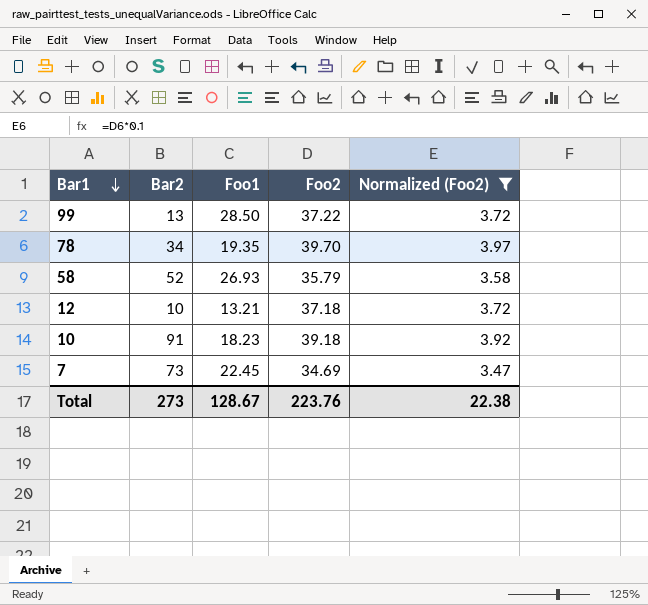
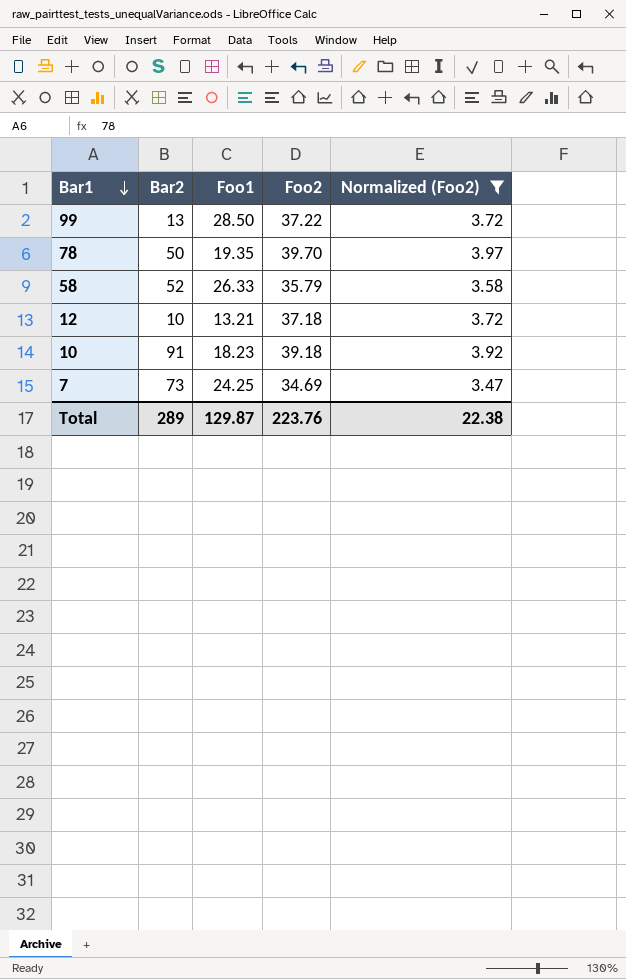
78 | Bar2: 34 -> 50
58 | Foo1: 26.93 -> 26.33
7 | Foo1: 22.45 -> 24.25
Total | Bar2: 273 -> 289
Total | Foo1: 128.67 -> 129.87

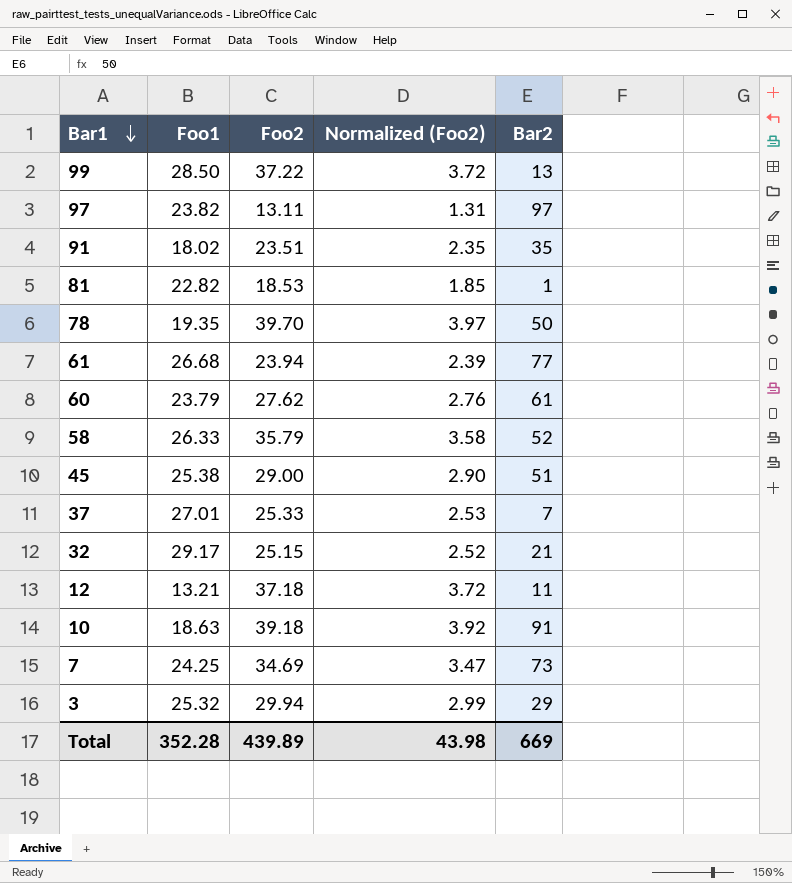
filter: Normalized (Foo2) >= 3.47 -> none
column Bar2 | position: 2 -> 5
12 | Bar2: 10 -> 11
10 | Foo1: 18.23 -> 18.63
Total | Foo1: 129.87 -> 352.28
Total | Foo2: 223.76 -> 439.89
Total | Normalized (Foo2): 22.38 -> 43.98
Total | Bar2: 289 -> 669

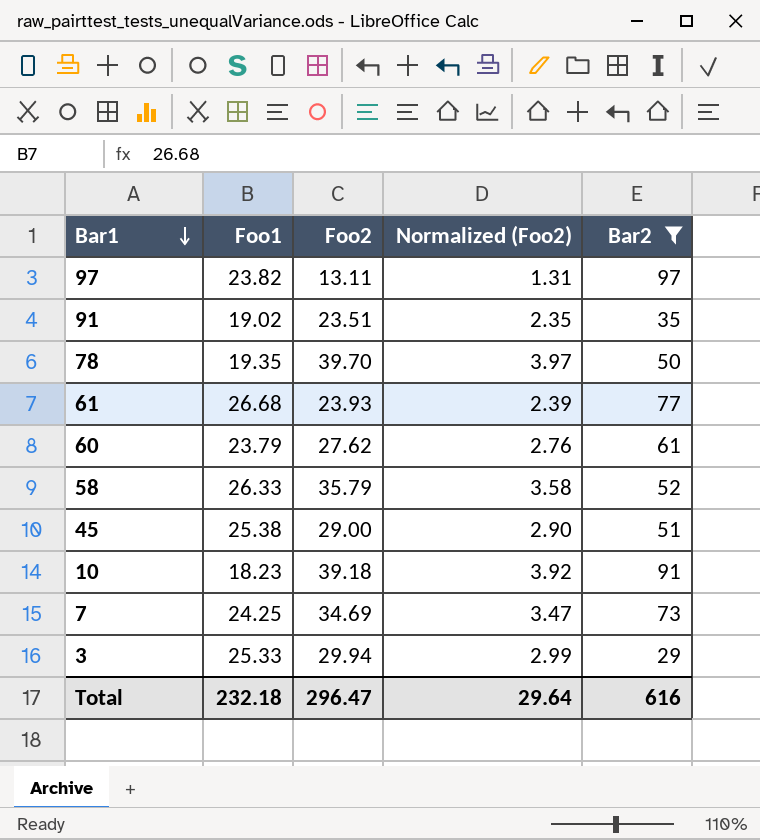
filter: none -> Bar2 >= 29
91 | Foo1: 18.02 -> 19.02
61 | Foo2: 23.94 -> 23.93
10 | Foo1: 18.63 -> 18.23
3 | Foo1: 25.32 -> 25.33
Total | Foo1: 352.28 -> 232.18
Total | Foo2: 439.89 -> 296.47
Total | Normalized (Foo2): 43.98 -> 29.64
Total | Bar2: 669 -> 616

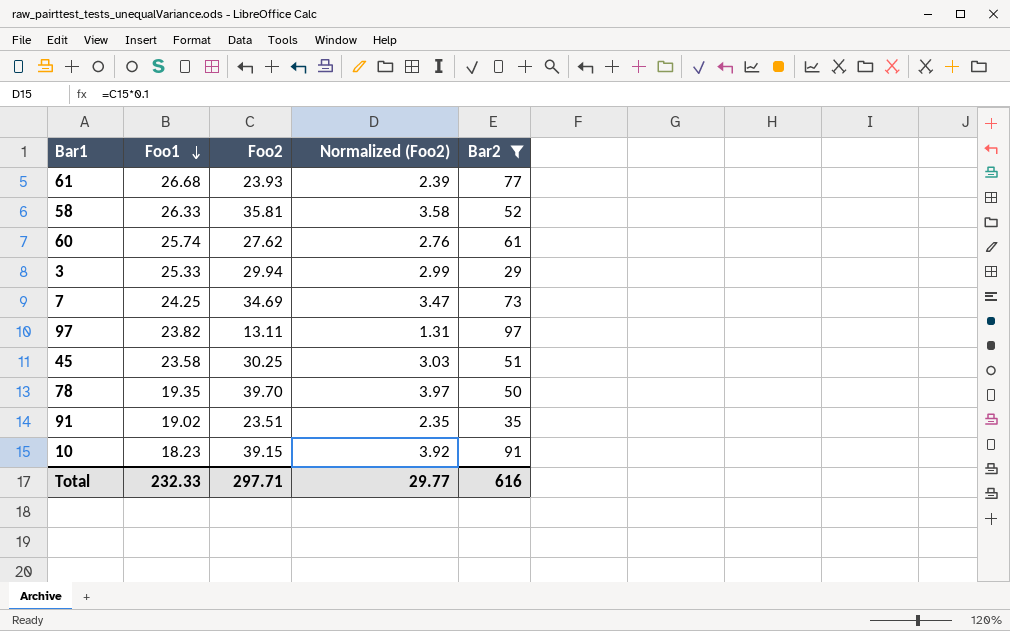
row order: Bar1 descending -> Foo1 descending
58 | Foo2: 35.79 -> 35.81
60 | Foo1: 23.79 -> 25.74
45 | Foo1: 25.38 -> 23.58
45 | Foo2: 29.00 -> 30.25
45 | Normalized (Foo2): 2.90 -> 3.03
10 | Foo2: 39.18 -> 39.15
Total | Foo1: 232.18 -> 232.33
Total | Foo2: 296.47 -> 297.71
Total | Normalized (Foo2): 29.64 -> 29.77

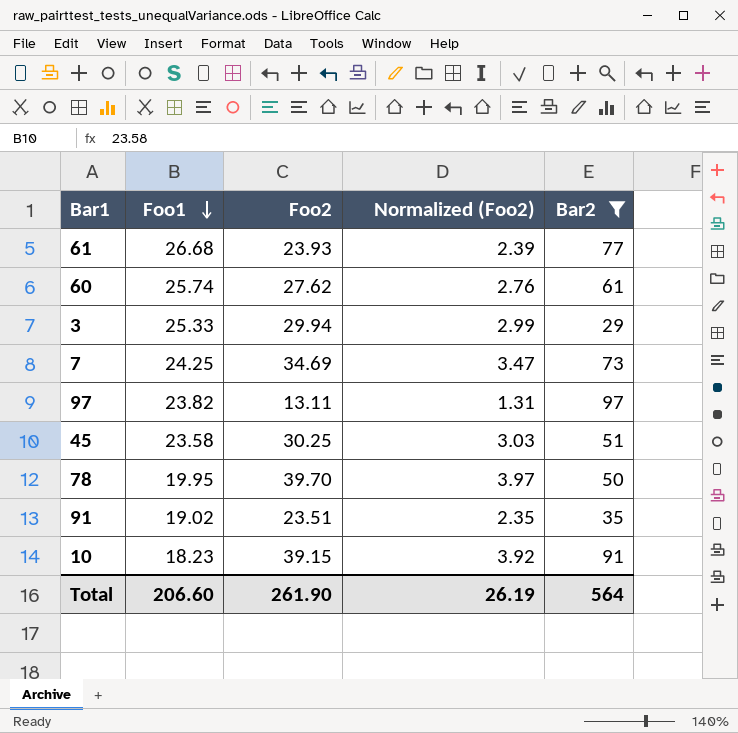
row 58: 26.33 | 35.81 | 3.58 | 52 -> none
78 | Foo1: 19.35 -> 19.95
Total | Foo1: 232.33 -> 206.60
Total | Foo2: 297.71 -> 261.90
Total | Normalized (Foo2): 29.77 -> 26.19
Total | Bar2: 616 -> 564

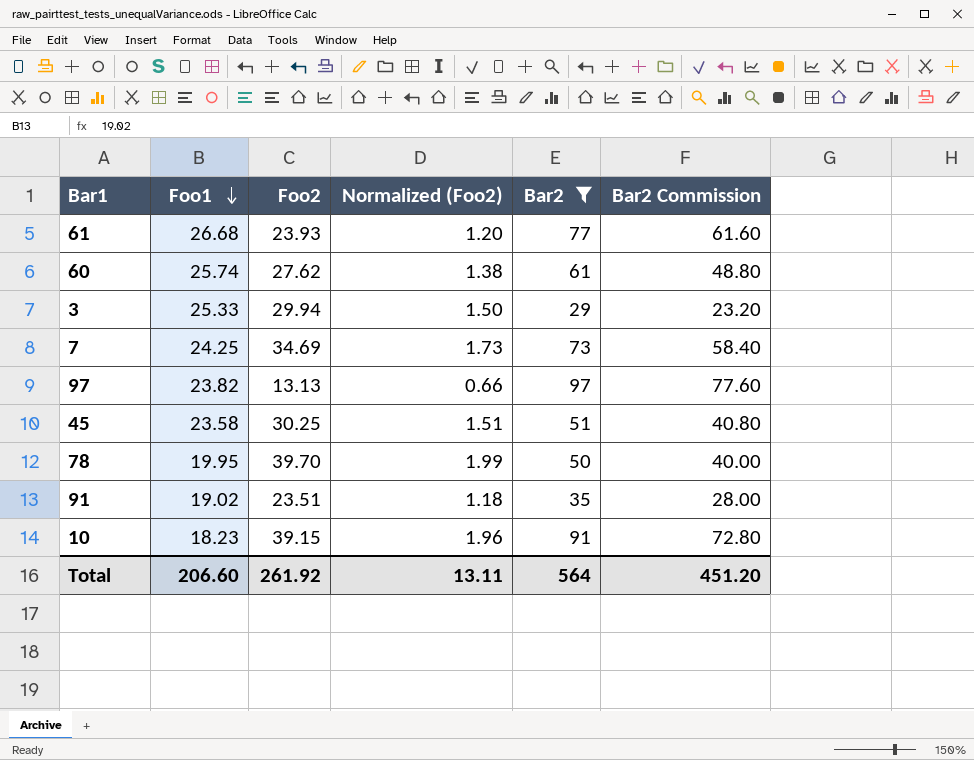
column Normalized (Foo2) | formula: [Foo2] * 0.1 -> [Foo2] * 0.05
column Bar2 Commission | formula: none -> [Bar2] * 0.8
97 | Foo2: 13.11 -> 13.13
Total | Foo2: 261.90 -> 261.92
Total | Normalized (Foo2): 26.19 -> 13.11

